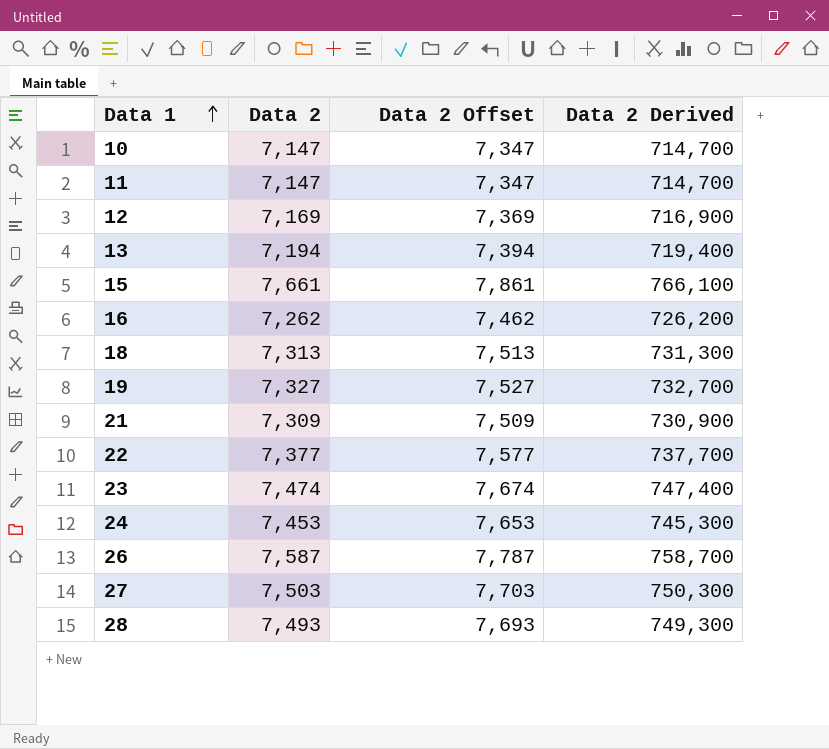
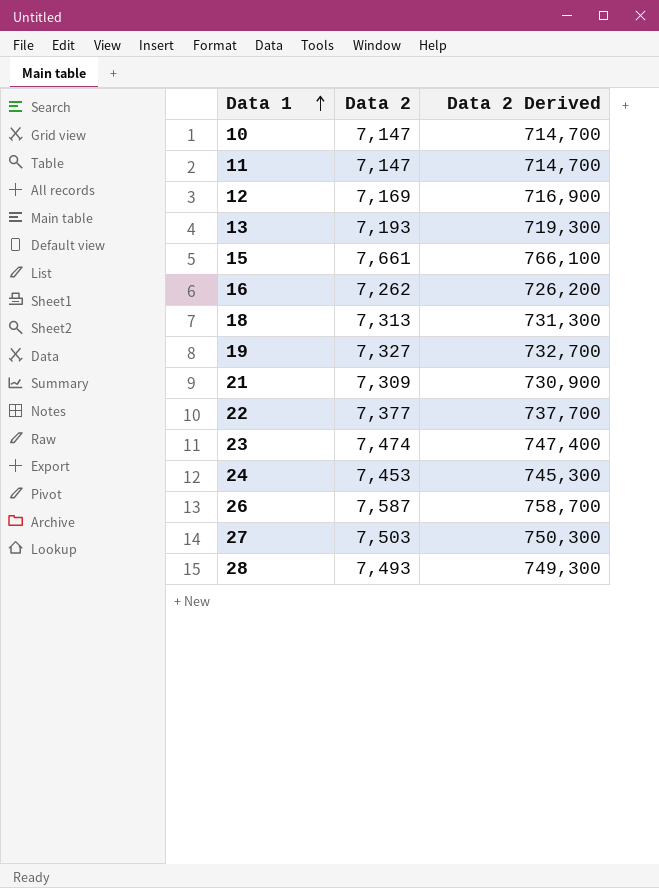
column Data 2 Offset | formula: [Data 2] + 200 -> none
13 | Data 2: 7,194 -> 7,193
13 | Data 2 Derived: 719,400 -> 719,300

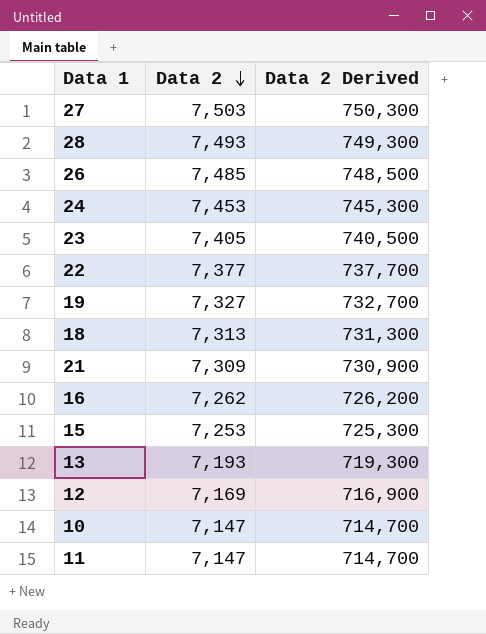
row order: Data 1 ascending -> Data 2 descending
26 | Data 2: 7,587 -> 7,485
26 | Data 2 Derived: 758,700 -> 748,500
23 | Data 2: 7,474 -> 7,405
23 | Data 2 Derived: 747,400 -> 740,500
15 | Data 2: 7,661 -> 7,253
15 | Data 2 Derived: 766,100 -> 725,300

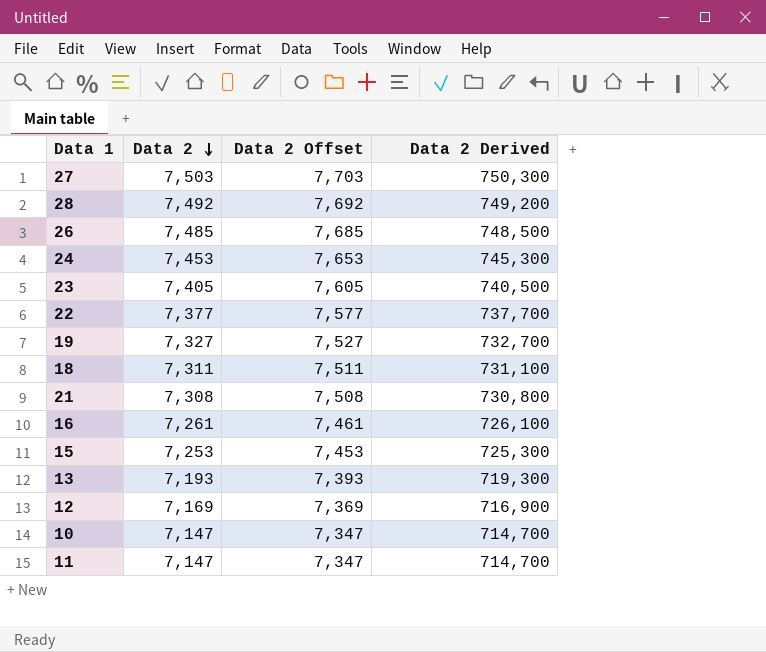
column Data 2 Offset | formula: none -> [Data 2] + 200
28 | Data 2: 7,493 -> 7,492
28 | Data 2 Derived: 749,300 -> 749,200
18 | Data 2: 7,313 -> 7,311
18 | Data 2 Derived: 731,300 -> 731,100
21 | Data 2: 7,309 -> 7,308
21 | Data 2 Derived: 730,900 -> 730,800
16 | Data 2: 7,262 -> 7,261
16 | Data 2 Derived: 726,200 -> 726,100

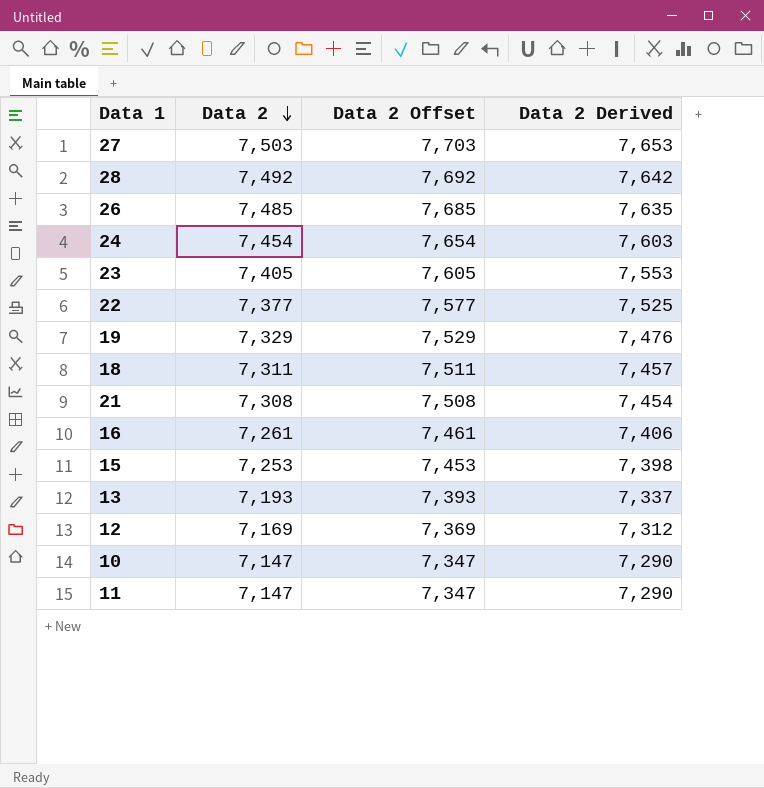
column Data 2 Derived | formula: [Data 2] * 100 -> [Data 2] * 1.02
24 | Data 2: 7,453 -> 7,454
24 | Data 2 Offset: 7,653 -> 7,654
19 | Data 2: 7,327 -> 7,329
19 | Data 2 Offset: 7,527 -> 7,529

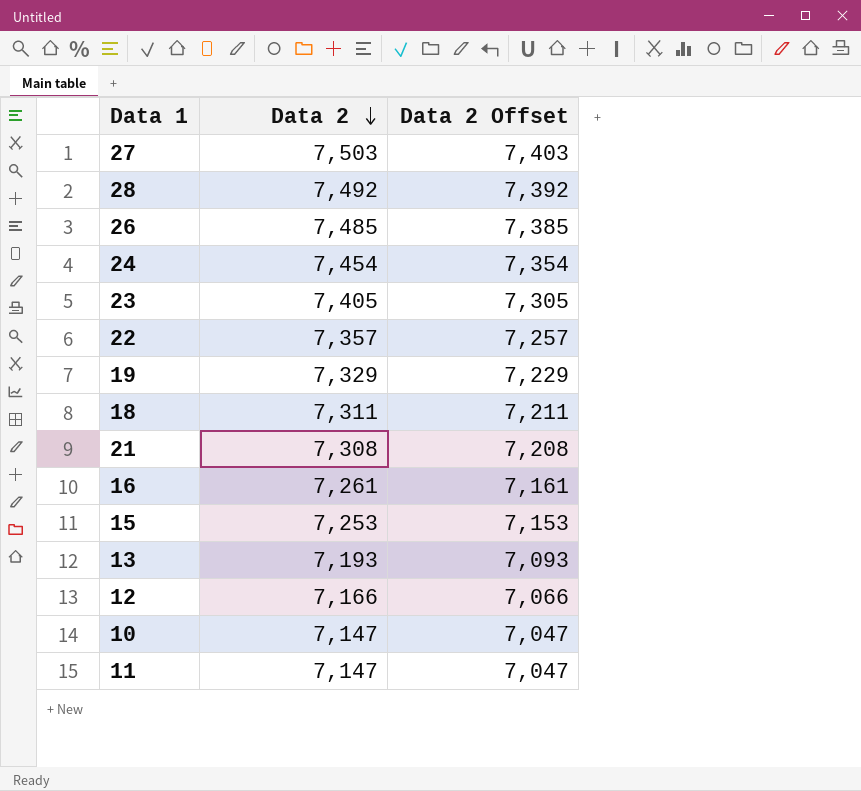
column Data 2 Derived | formula: [Data 2] * 1.02 -> none
column Data 2 Offset | formula: [Data 2] + 200 -> [Data 2] - 100
22 | Data 2: 7,377 -> 7,357
12 | Data 2: 7,169 -> 7,166

